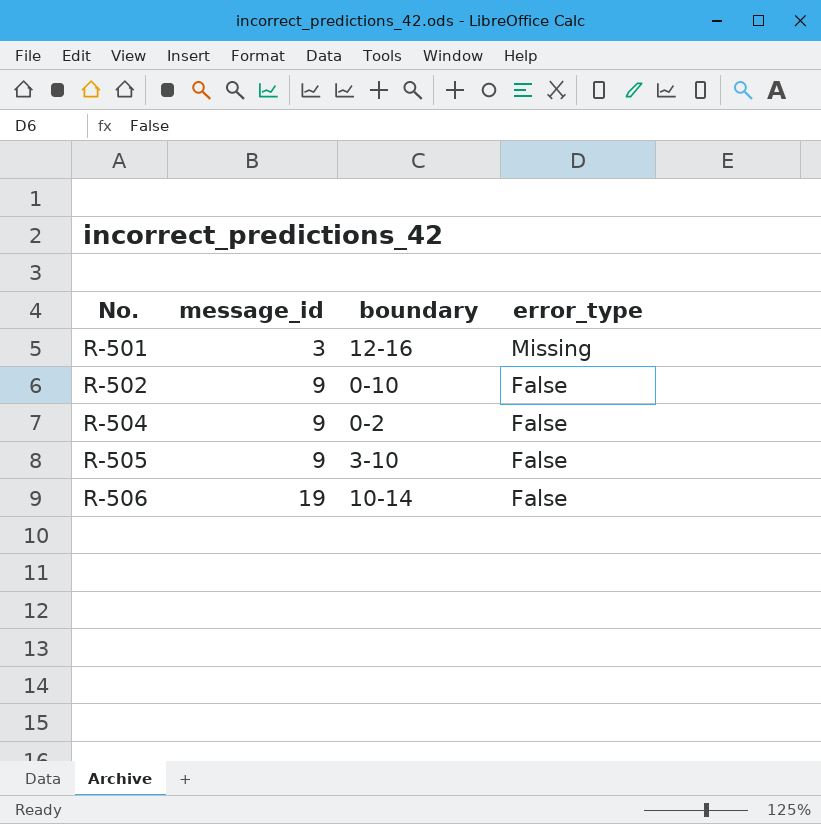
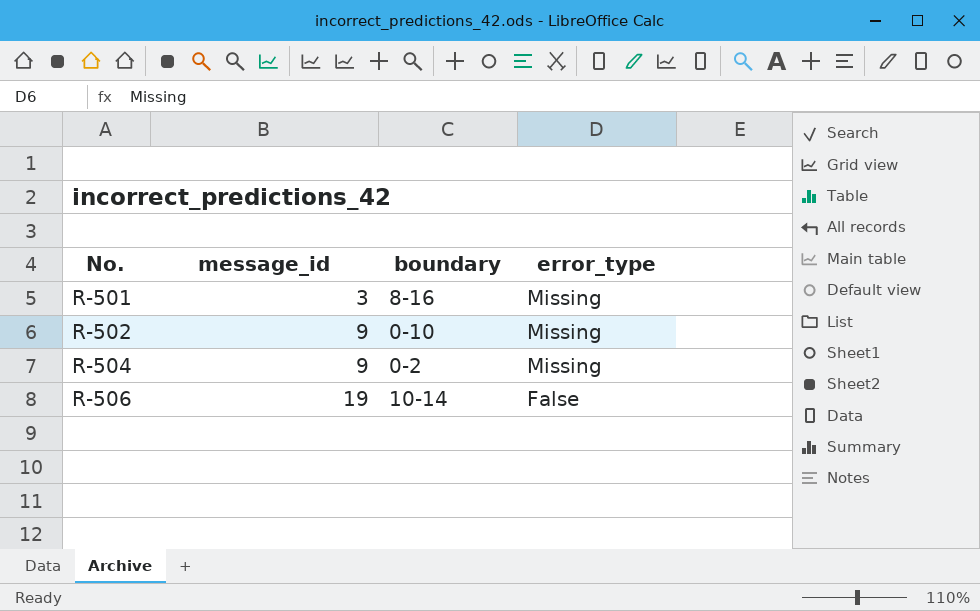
row R-505: 9 | 3-10 | False -> none
R-501 | boundary: 12-16 -> 8-16
R-502 | error_type: False -> Missing
R-504 | error_type: False -> Missing

